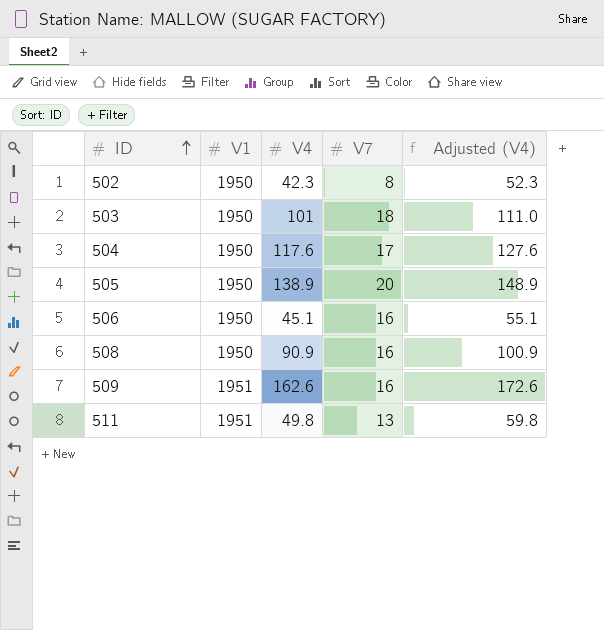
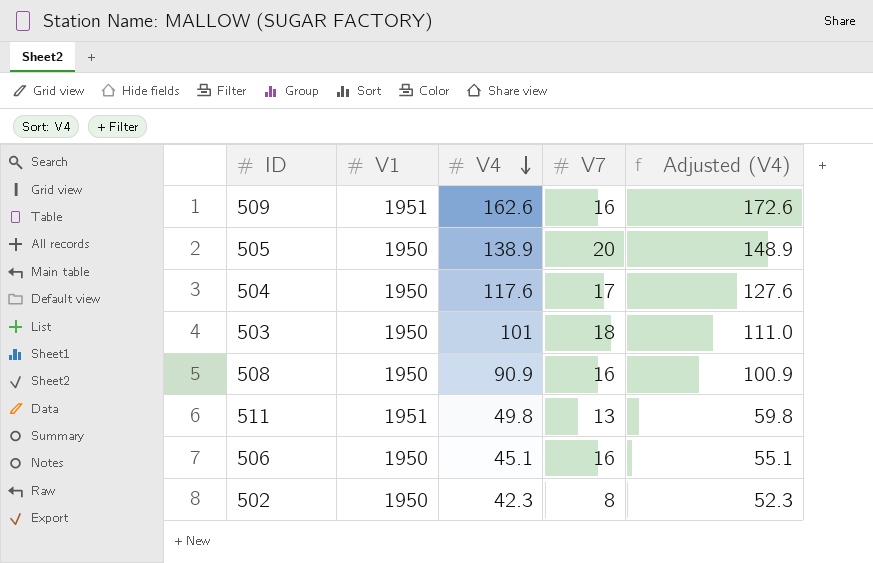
row order: ID ascending -> V4 descending

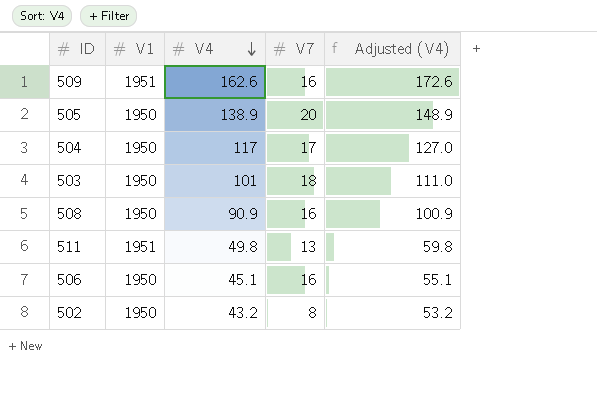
504 | V4: 117.6 -> 117
504 | Adjusted (V4): 127.6 -> 127.0
502 | V4: 42.3 -> 43.2
502 | Adjusted (V4): 52.3 -> 53.2

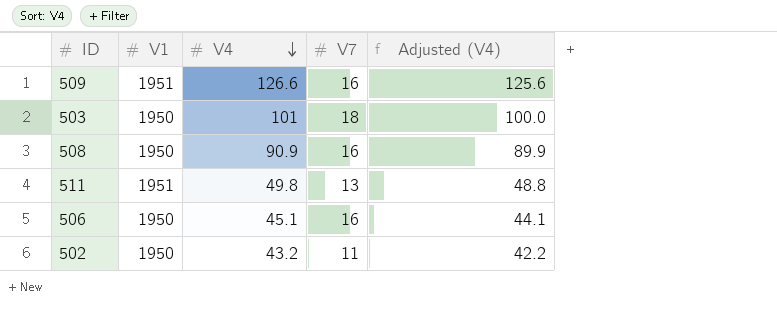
column Adjusted (V4) | formula: [V4] + 10 -> [V4] - 1
row 505: 1950 | 138.9 | 20 | 148.9 -> none
row 504: 1950 | 117 | 17 | 127.0 -> none
509 | V4: 162.6 -> 126.6
502 | V7: 8 -> 11

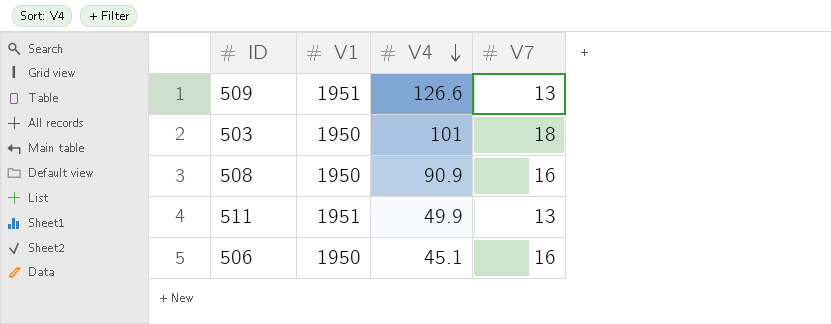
column Adjusted (V4) | formula: [V4] - 1 -> none
row 502: 1950 | 43.2 | 11 | 42.2 -> none
509 | V7: 16 -> 13
511 | V4: 49.8 -> 49.9

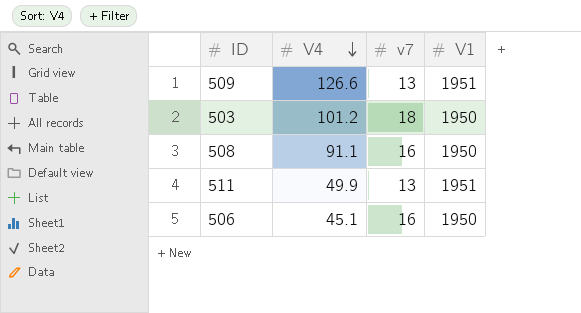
column name: V7 -> v7
column V1 | position: 2 -> 4
503 | V4: 101 -> 101.2
508 | V4: 90.9 -> 91.1

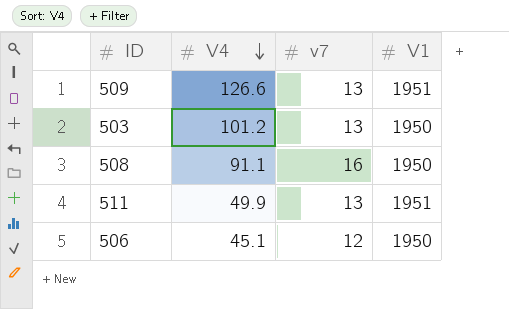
503 | v7: 18 -> 13
506 | v7: 16 -> 12

